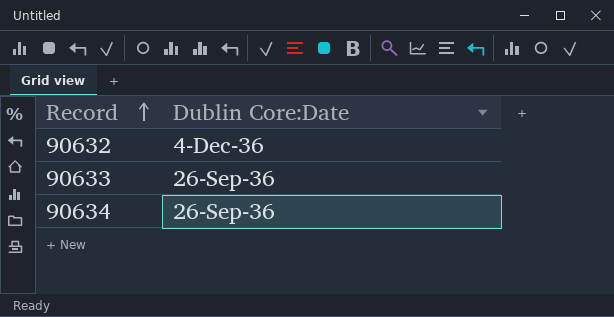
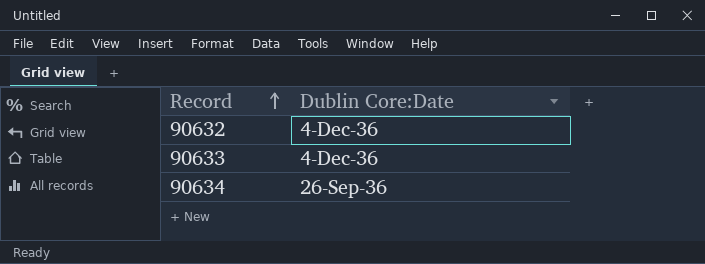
90633 | Dublin Core:Date: 26-Sep-36 -> 4-Dec-36

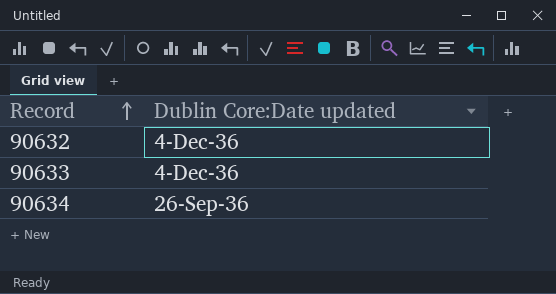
column name: Dublin Core:Date -> Dublin Core:Date updated

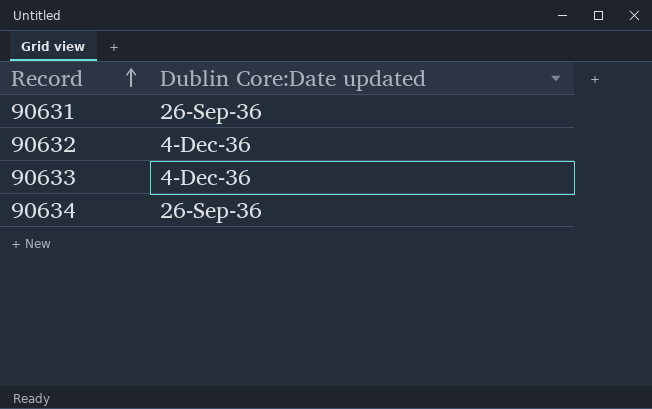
row 90631: none -> 26-Sep-36

